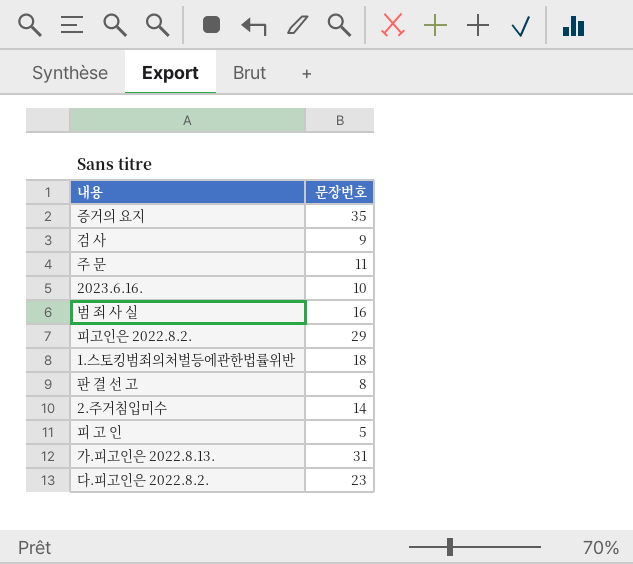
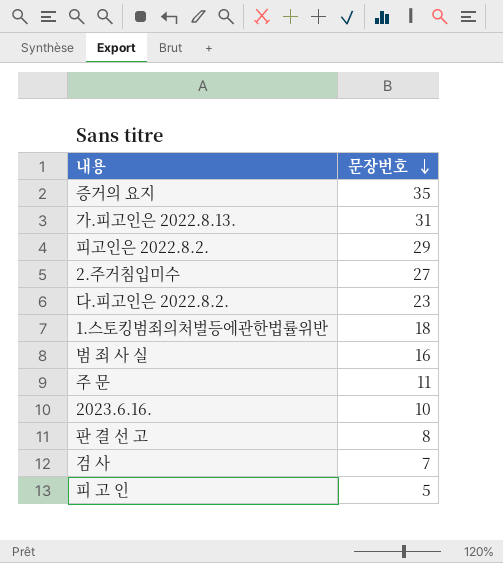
row order: none -> 문장번호 descending
2.주거침입미수 | 문장번호: 14 -> 27
검 사 | 문장번호: 9 -> 7

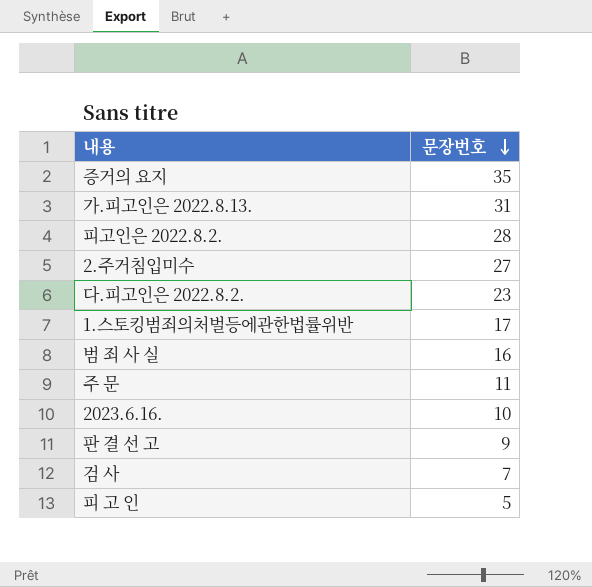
피고인은 2022.8.2. | 문장번호: 29 -> 28
1.스토킹범죄의처벌등에관한법률위반 | 문장번호: 18 -> 17
판 결 선 고 | 문장번호: 8 -> 9

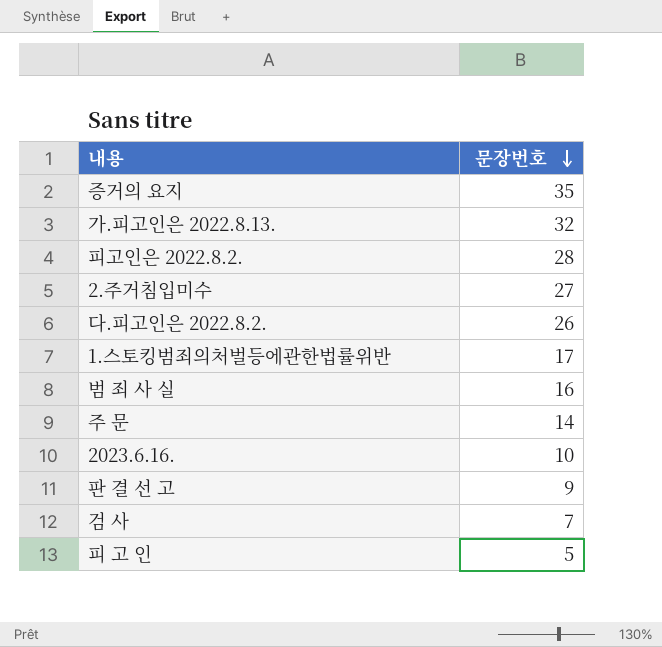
가.피고인은 2022.8.13. | 문장번호: 31 -> 32
다.피고인은 2022.8.2. | 문장번호: 23 -> 26
주 문 | 문장번호: 11 -> 14

